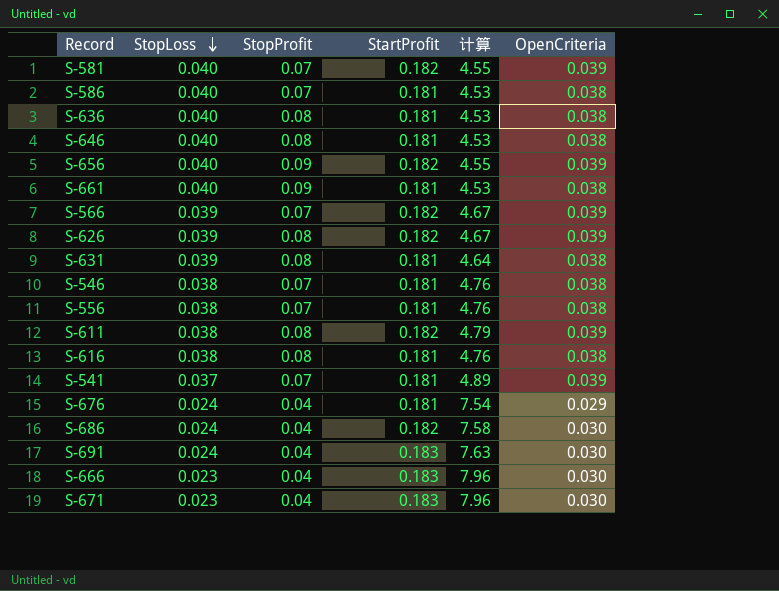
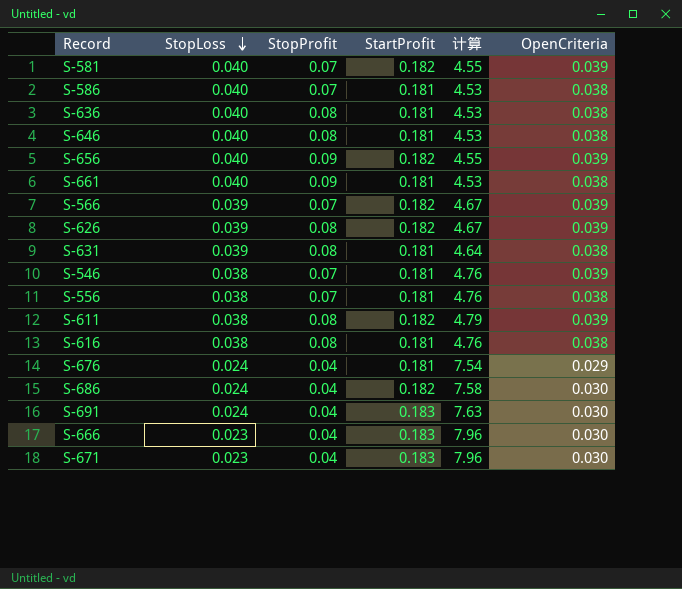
row S-541: 0.037 | 0.07 | 0.181 | 4.89 | 0.039 -> none
S-546 | OpenCriteria: 0.038 -> 0.039

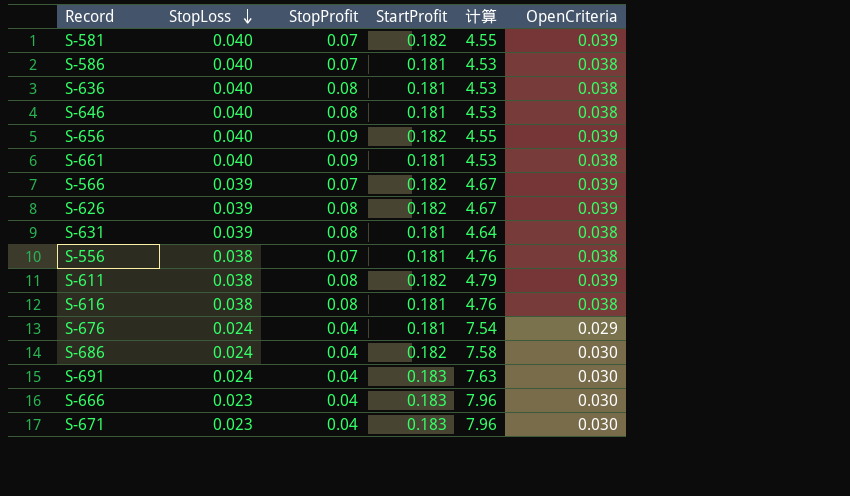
row S-546: 0.038 | 0.07 | 0.181 | 4.76 | 0.039 -> none

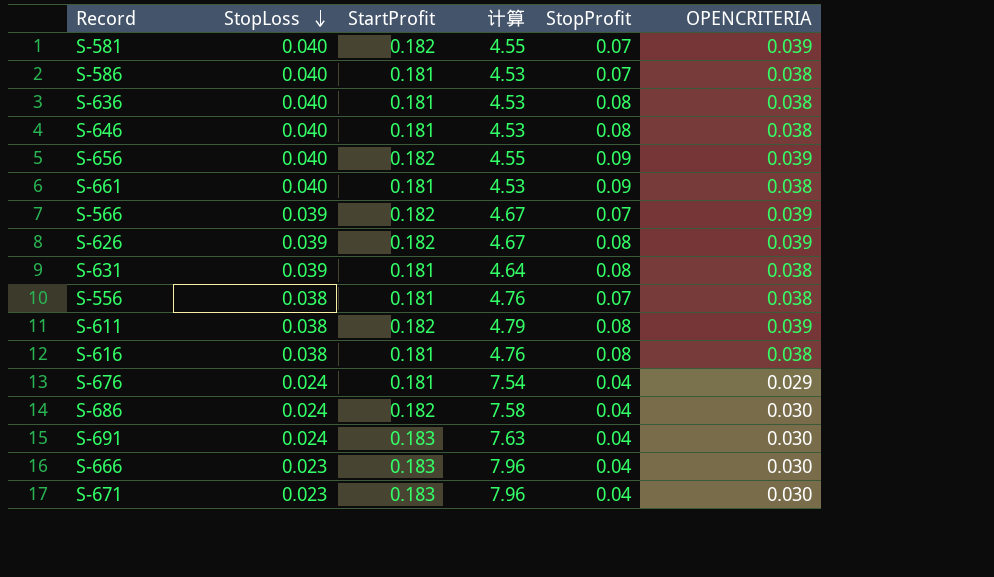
column StopProfit | position: 3 -> 5
column name: OpenCriteria -> OPENCRITERIA

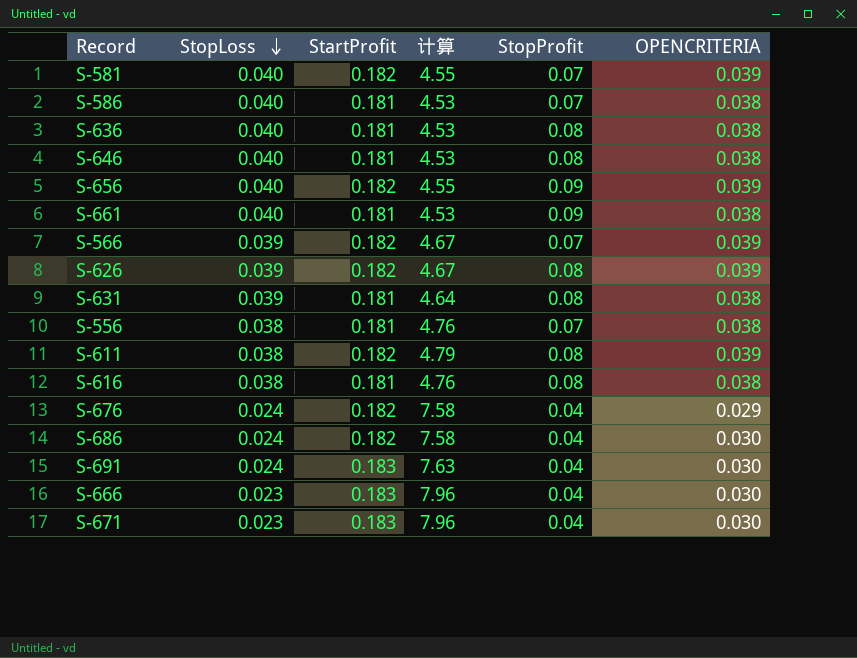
S-676 | StartProfit: 0.181 -> 0.182
S-676 | 计算: 7.54 -> 7.58

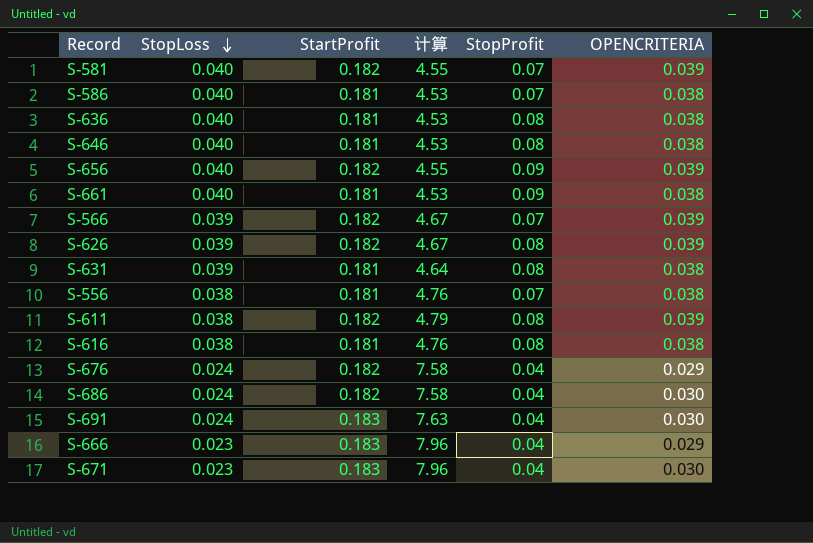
S-666 | OPENCRITERIA: 0.030 -> 0.029

